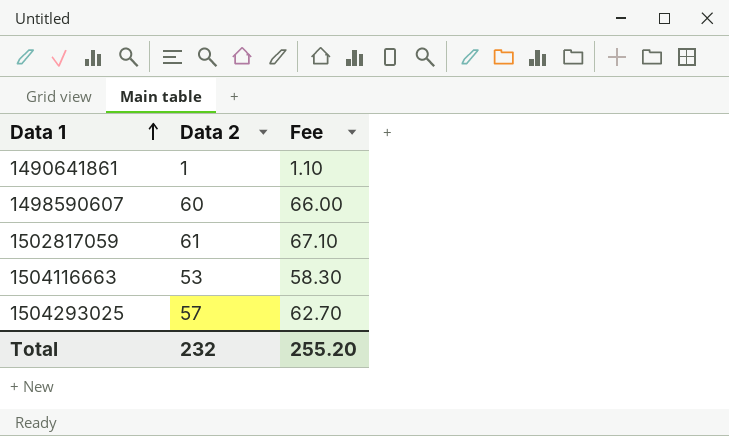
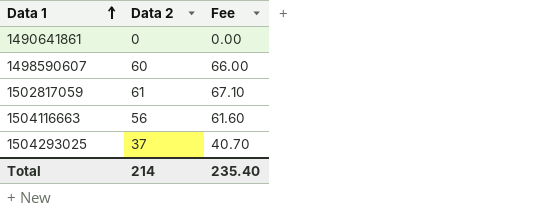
1490641861 | Data 2: 1 -> 0
1490641861 | Fee: 1.10 -> 0.00
1504116663 | Data 2: 53 -> 56
1504116663 | Fee: 58.30 -> 61.60
1504293025 | Data 2: 57 -> 37
1504293025 | Fee: 62.70 -> 40.70
Total | Data 2: 232 -> 214
Total | Fee: 255.20 -> 235.40

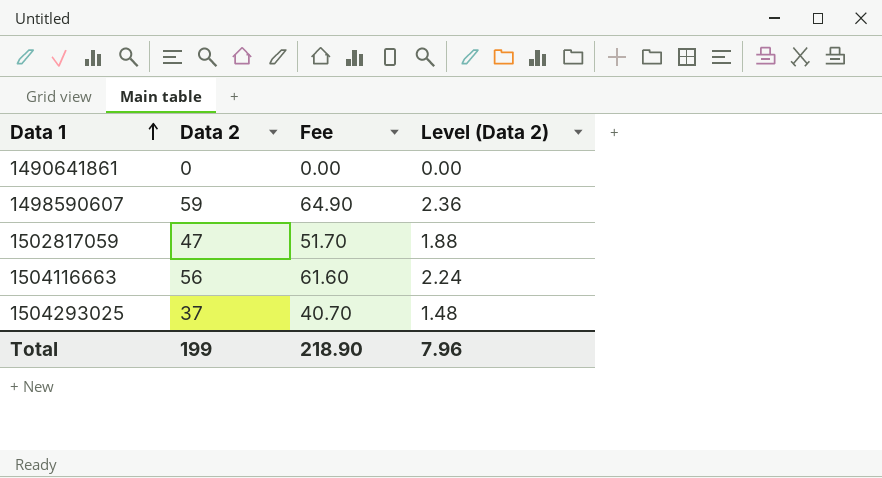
column Level (Data 2) | formula: none -> [Data 2] * 0.04
1498590607 | Data 2: 60 -> 59
1498590607 | Fee: 66.00 -> 64.90
1502817059 | Data 2: 61 -> 47
1502817059 | Fee: 67.10 -> 51.70
Total | Data 2: 214 -> 199
Total | Fee: 235.40 -> 218.90

